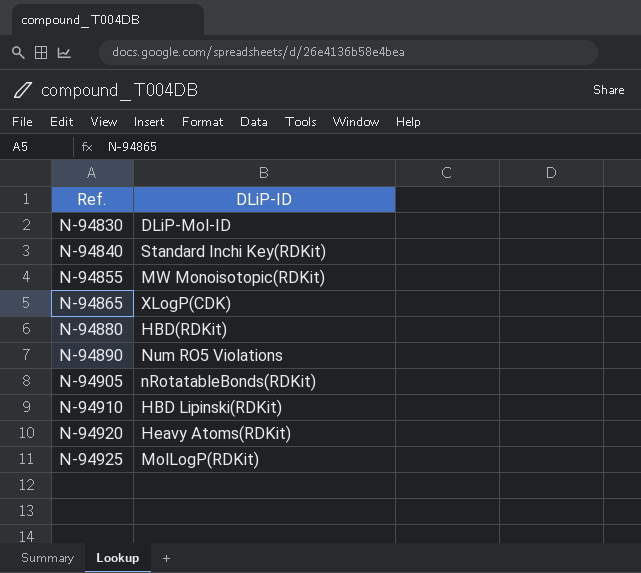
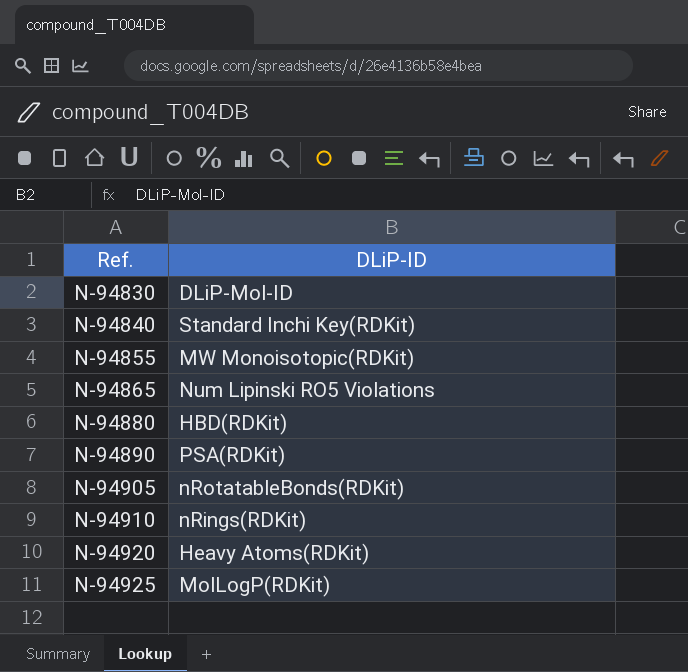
N-94865 | DLiP-ID: XLogP(CDK) -> Num Lipinski RO5 Violations
N-94890 | DLiP-ID: Num RO5 Violations -> PSA(RDKit)
N-94910 | DLiP-ID: HBD Lipinski(RDKit) -> nRings(RDKit)

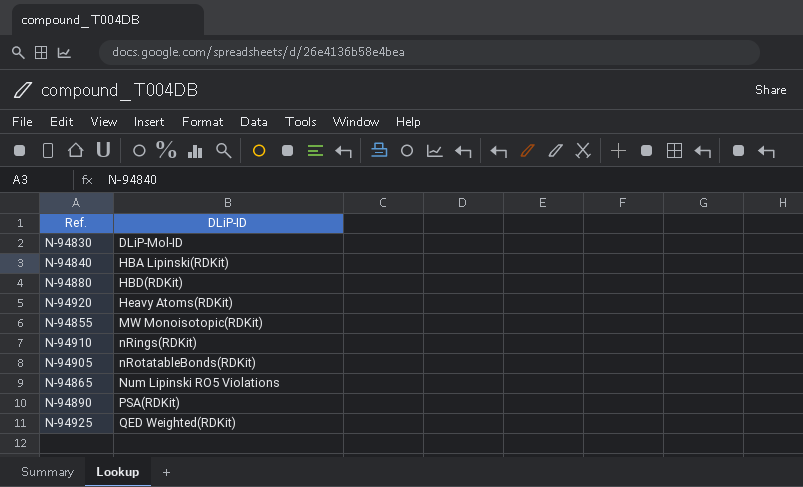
row order: Ref. ascending -> DLiP-ID ascending
N-94840 | DLiP-ID: Standard Inchi Key(RDKit) -> HBA Lipinski(RDKit)
N-94925 | DLiP-ID: MolLogP(RDKit) -> QED Weighted(RDKit)

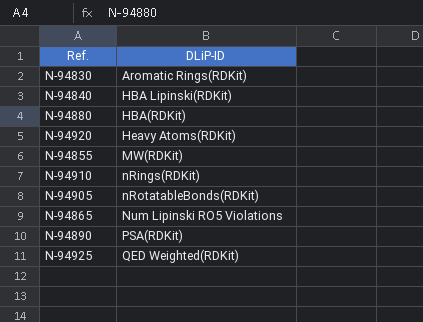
N-94830 | DLiP-ID: DLiP-Mol-ID -> Aromatic Rings(RDKit)
N-94880 | DLiP-ID: HBD(RDKit) -> HBA(RDKit)
N-94855 | DLiP-ID: MW Monoisotopic(RDKit) -> MW(RDKit)

